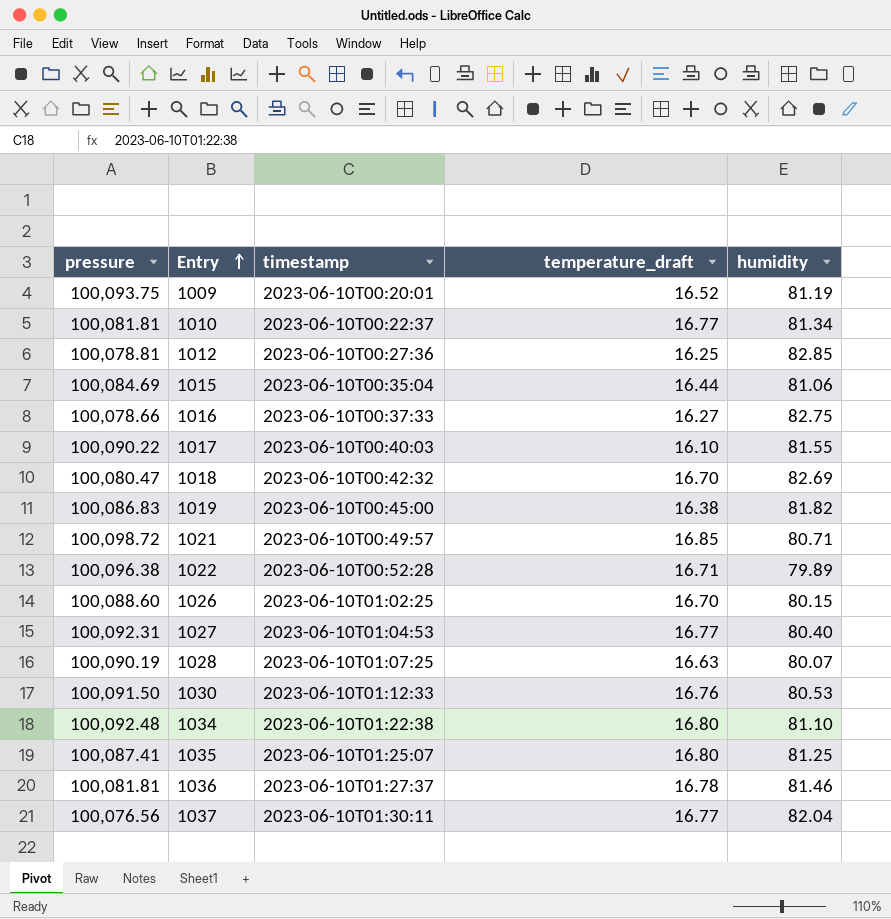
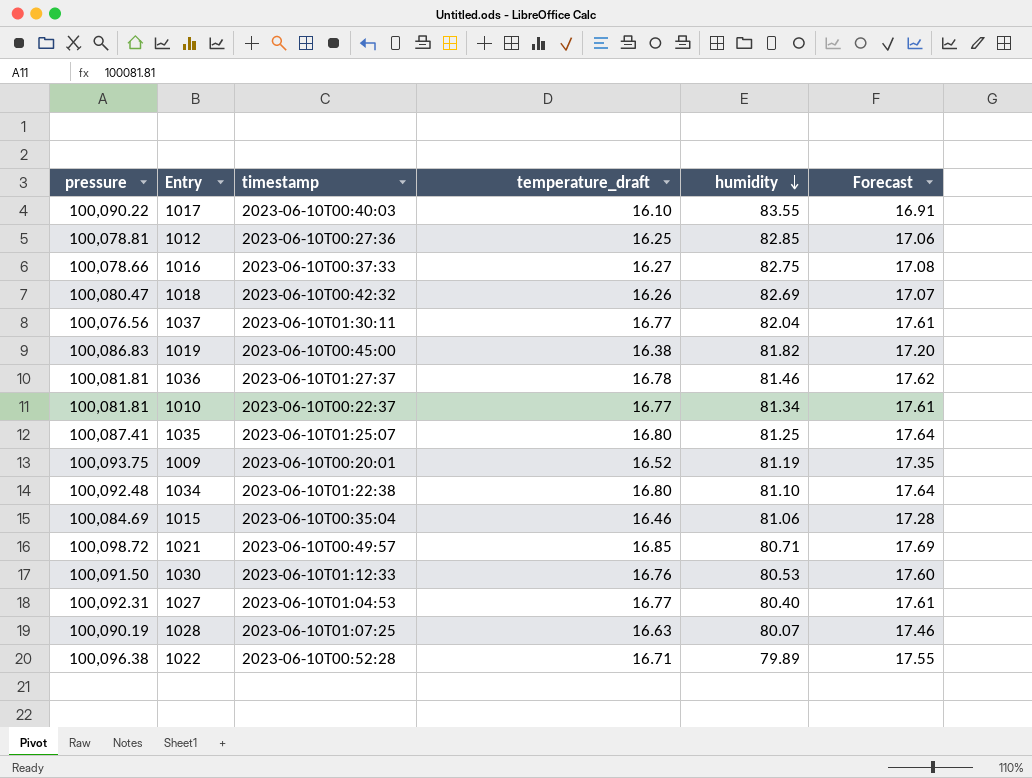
row order: Entry ascending -> humidity descending
column Forecast | formula: none -> [temperature_draft] * 1.05
row 1026: 100,088.60 | 2023-06-10T01:02:25 | 16.70 | 80.15 -> none
1017 | humidity: 81.55 -> 83.55
1018 | temperature_draft: 16.70 -> 16.26
1015 | temperature_draft: 16.44 -> 16.46

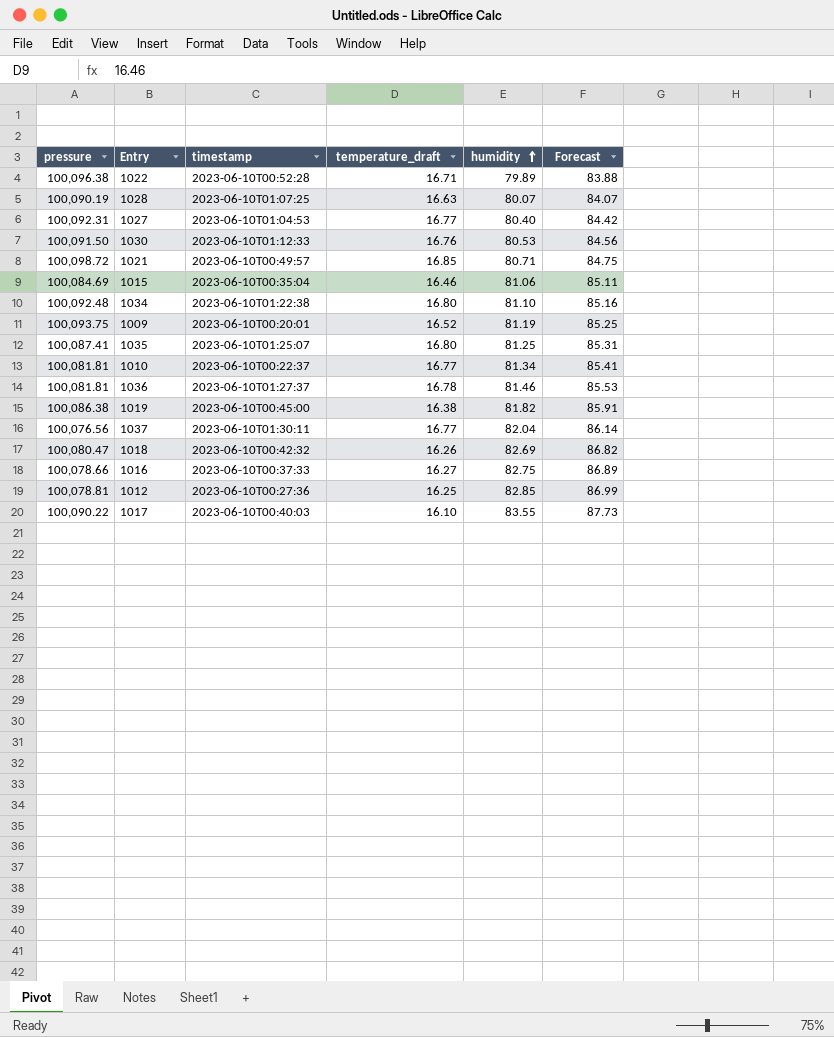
row order: humidity descending -> humidity ascending
column Forecast | formula: [temperature_draft] * 1.05 -> [humidity] * 1.05
1019 | pressure: 100,086.83 -> 100,086.38

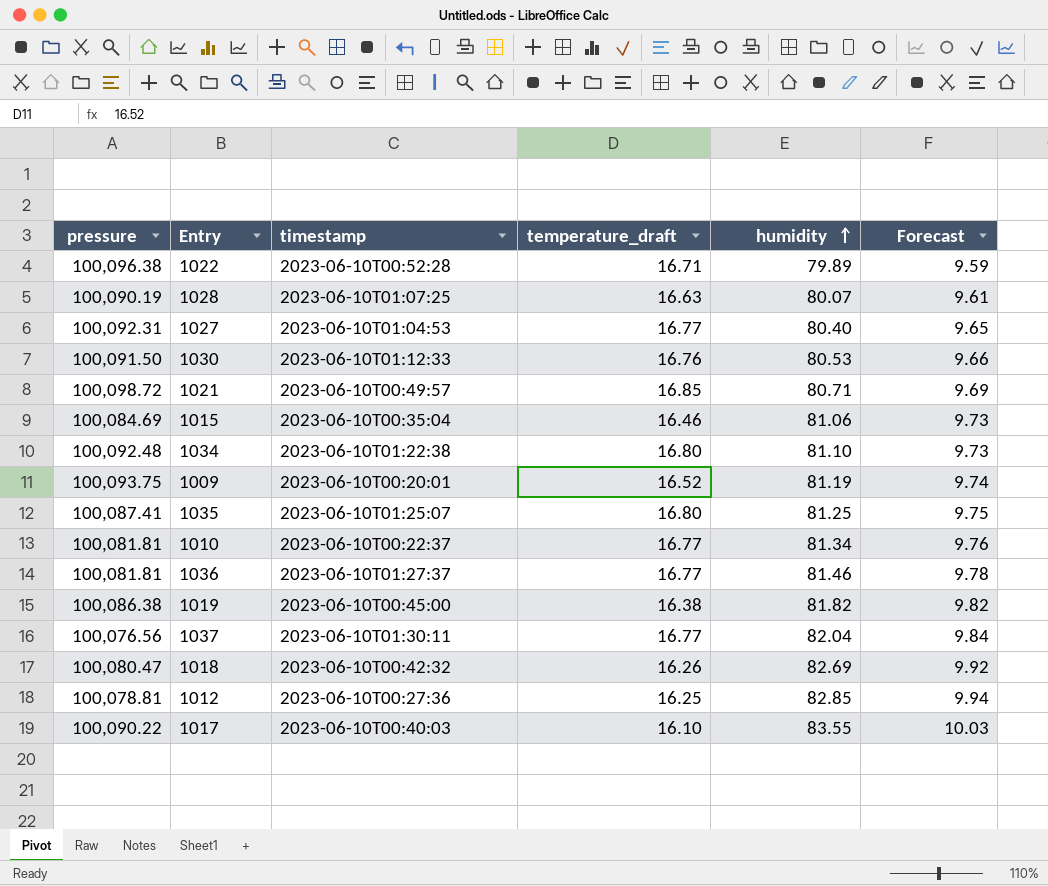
column Forecast | formula: [humidity] * 1.05 -> [humidity] * 0.12
row 1016: 100,078.66 | 2023-06-10T00:37:33 | 16.27 | 82.75 | 86.89 -> none
1036 | temperature_draft: 16.78 -> 16.77

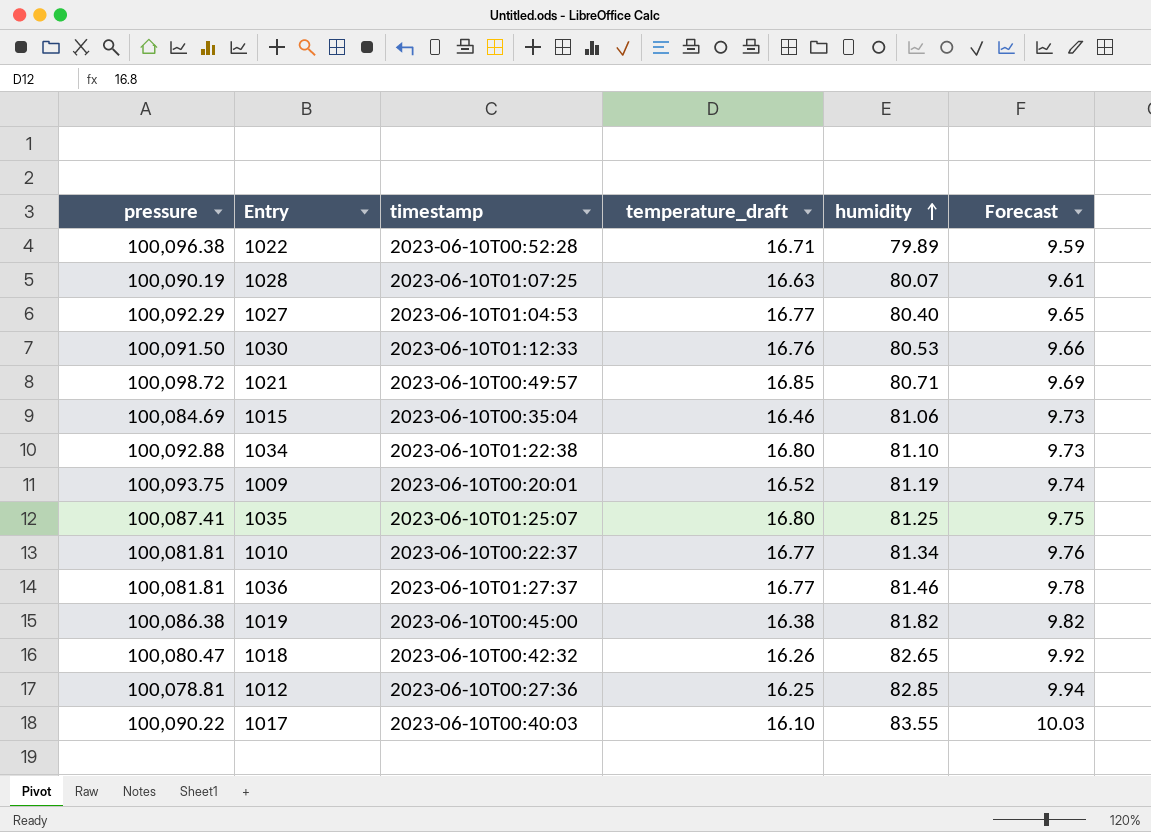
row 1037: 100,076.56 | 2023-06-10T01:30:11 | 16.77 | 82.04 | 9.84 -> none
1027 | pressure: 100,092.31 -> 100,092.29
1034 | pressure: 100,092.48 -> 100,092.88
1018 | humidity: 82.69 -> 82.65

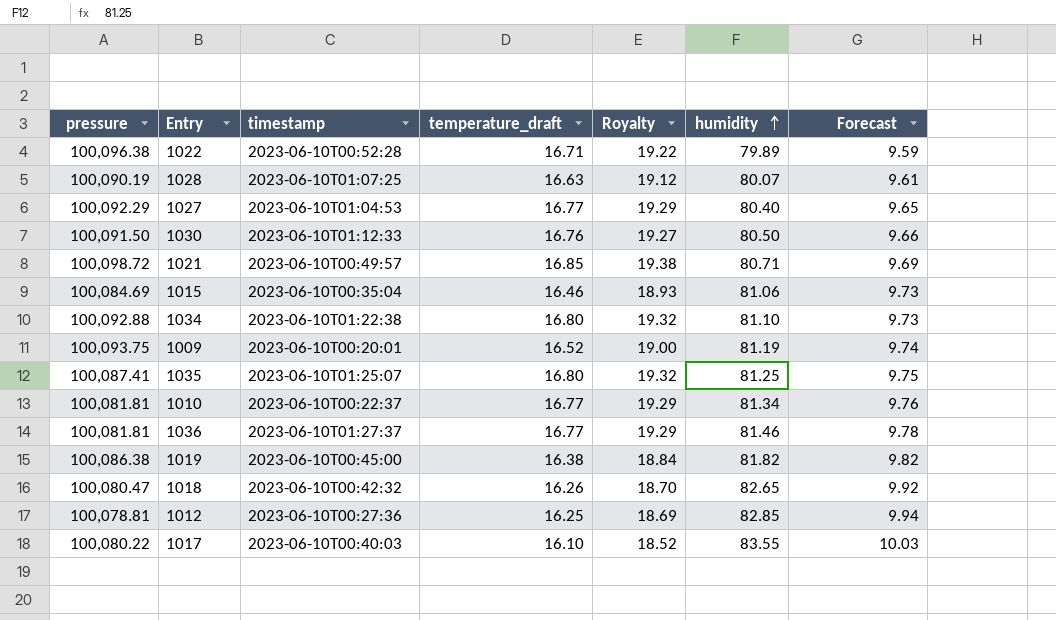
column Royalty | formula: none -> [temperature_draft] * 1.15
1030 | humidity: 80.53 -> 80.50
1017 | pressure: 100,090.22 -> 100,080.22

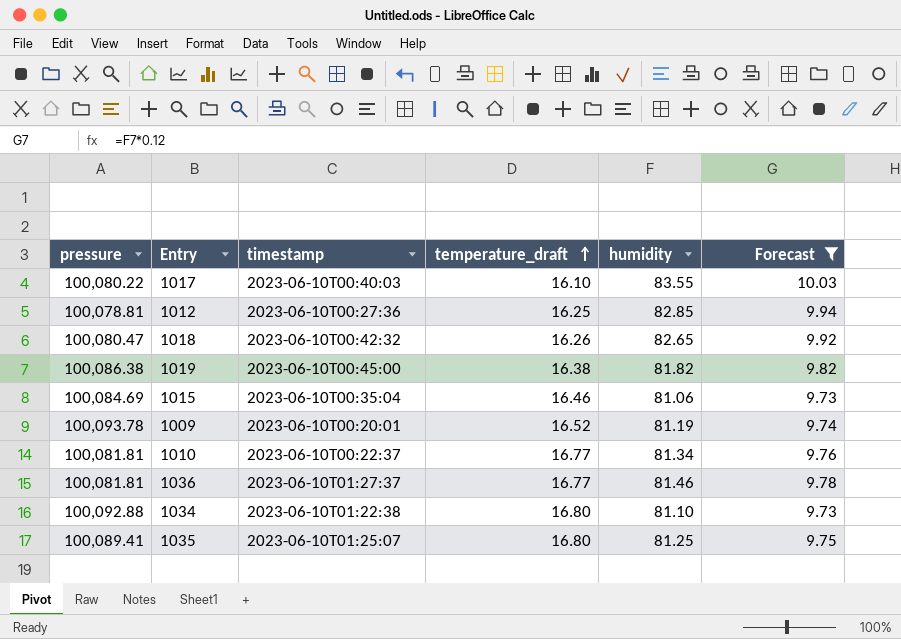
filter: none -> Forecast >= 9.73
row order: humidity ascending -> temperature_draft ascending
column Royalty | formula: [temperature_draft] * 1.15 -> none
1009 | pressure: 100,093.75 -> 100,093.78
1035 | pressure: 100,087.41 -> 100,089.41

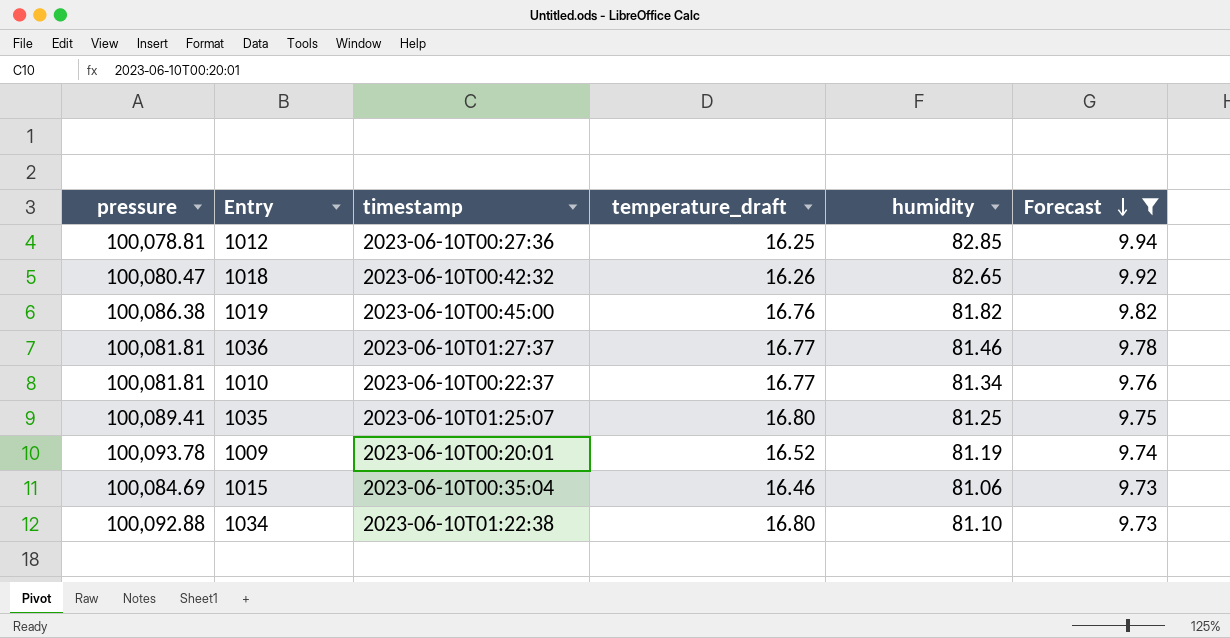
row order: temperature_draft ascending -> Forecast descending
row 1017: 100,080.22 | 2023-06-10T00:40:03 | 16.10 | 83.55 | 10.03 -> none
1019 | temperature_draft: 16.38 -> 16.76

